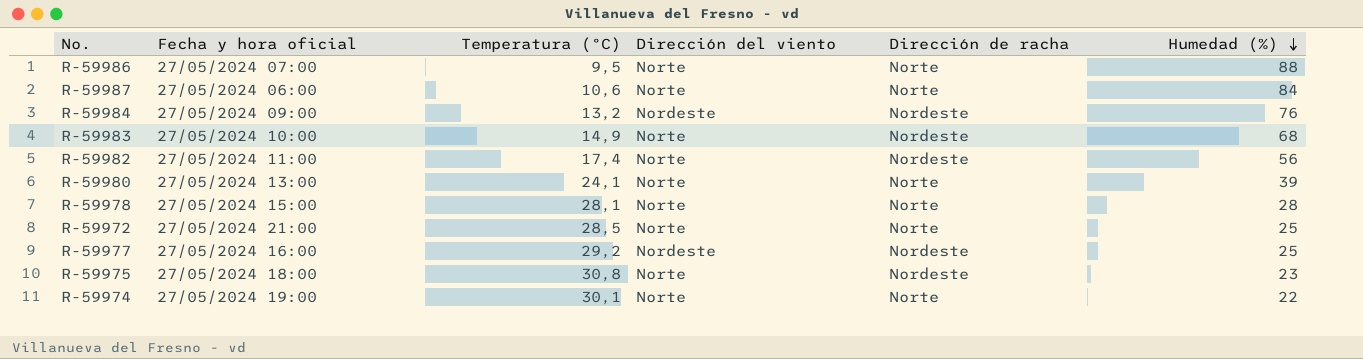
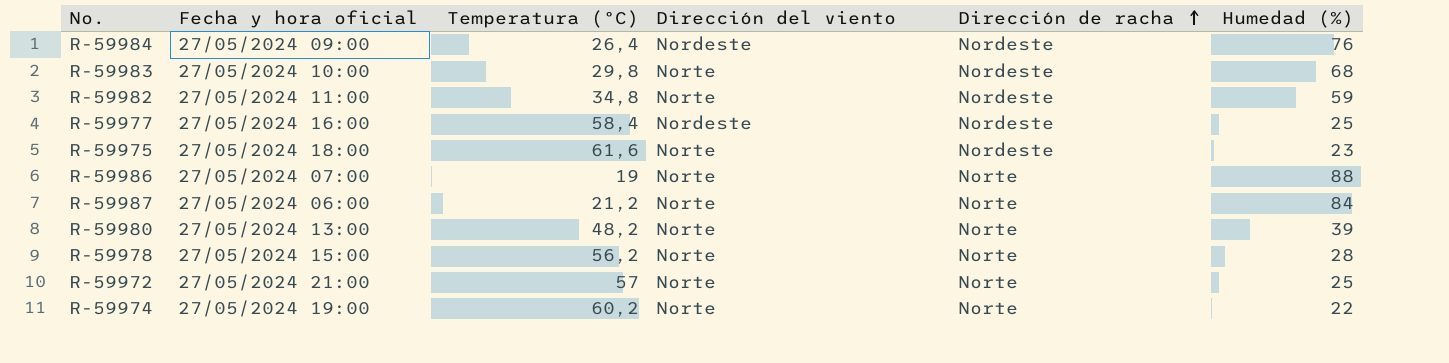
row order: Humedad (%) descending -> Dirección de racha ascending
R-59984 | Temperatura (ºC): 13,2 -> 26,4
R-59983 | Temperatura (ºC): 14,9 -> 29,8
R-59982 | Temperatura (ºC): 17,4 -> 34,8
R-59982 | Humedad (%): 56 -> 59
R-59977 | Temperatura (ºC): 29,2 -> 58,4
R-59975 | Temperatura (ºC): 30,8 -> 61,6
R-59986 | Temperatura (ºC): 9,5 -> 19
R-59987 | Temperatura (ºC): 10,6 -> 21,2
R-59980 | Temperatura (ºC): 24,1 -> 48,2
R-59978 | Temperatura (ºC): 28,1 -> 56,2
R-59972 | Temperatura (ºC): 28,5 -> 57
R-59974 | Temperatura (ºC): 30,1 -> 60,2

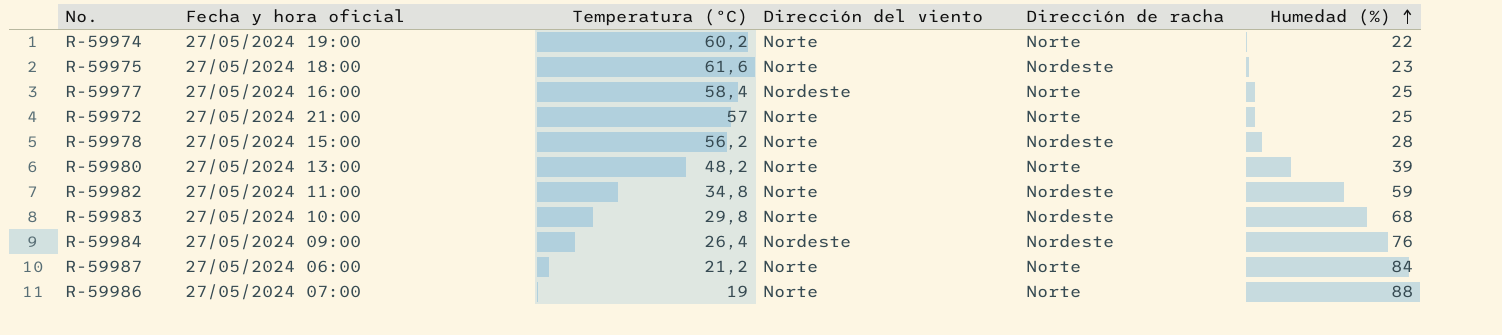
row order: Dirección de racha ascending -> Humedad (%) ascending
R-59977 | Dirección de racha: Nordeste -> Norte
R-59978 | Dirección de racha: Norte -> Nordeste

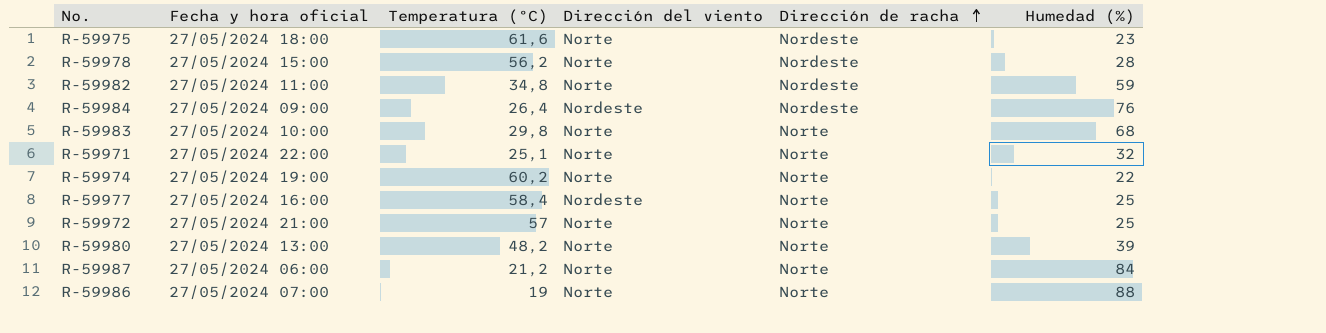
row order: Humedad (%) ascending -> Dirección de racha ascending
R-59983 | Dirección de racha: Nordeste -> Norte
row R-59971: none -> 27/05/2024 22:00 | 25,1 | Norte | Norte | 32

